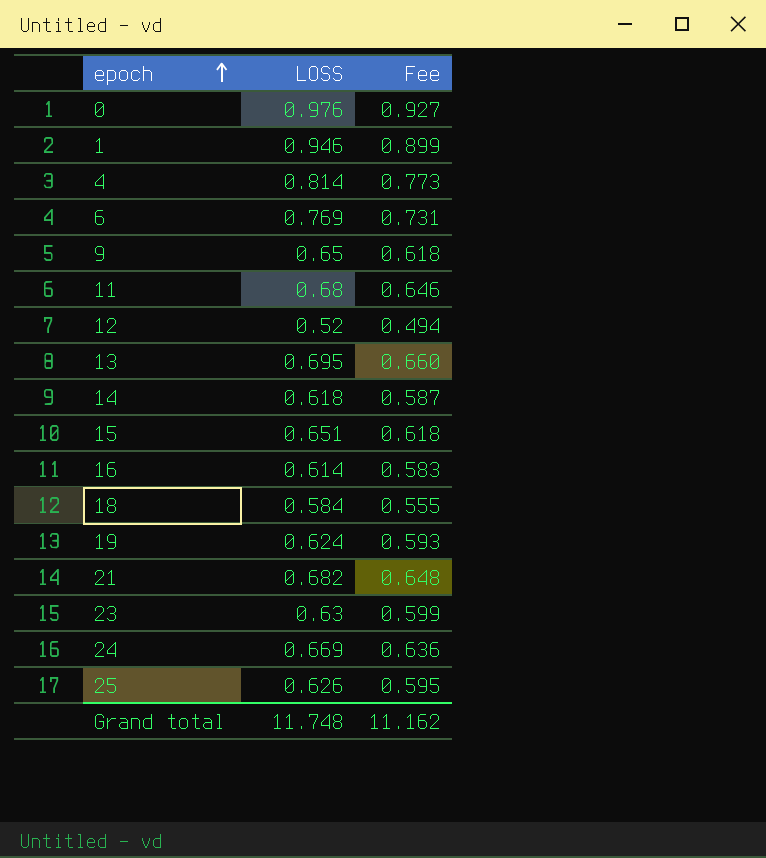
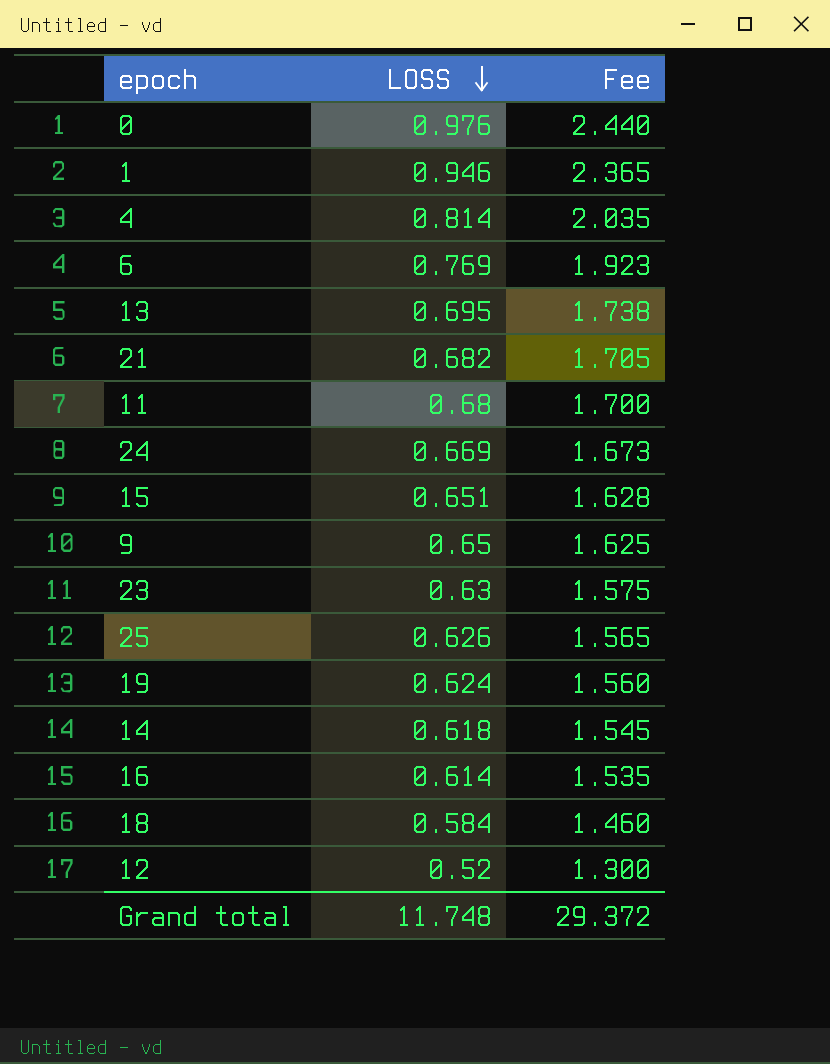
row order: epoch ascending -> LOSS descending
column Fee | formula: [LOSS] * 0.95 -> [LOSS] * 2.5
Grand total | Fee: 11.162 -> 29.372

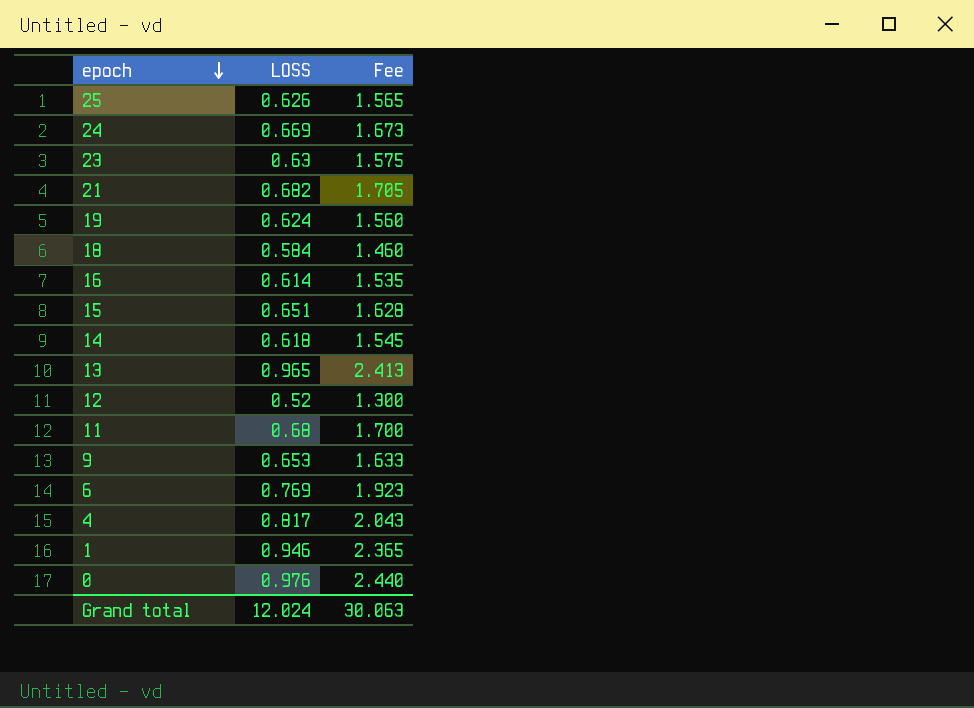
row order: LOSS descending -> epoch descending
13 | LOSS: 0.695 -> 0.965
13 | Fee: 1.738 -> 2.413
9 | LOSS: 0.65 -> 0.653
9 | Fee: 1.625 -> 1.633
4 | LOSS: 0.814 -> 0.817
4 | Fee: 2.035 -> 2.043
Grand total | LOSS: 11.748 -> 12.024
Grand total | Fee: 29.372 -> 30.063

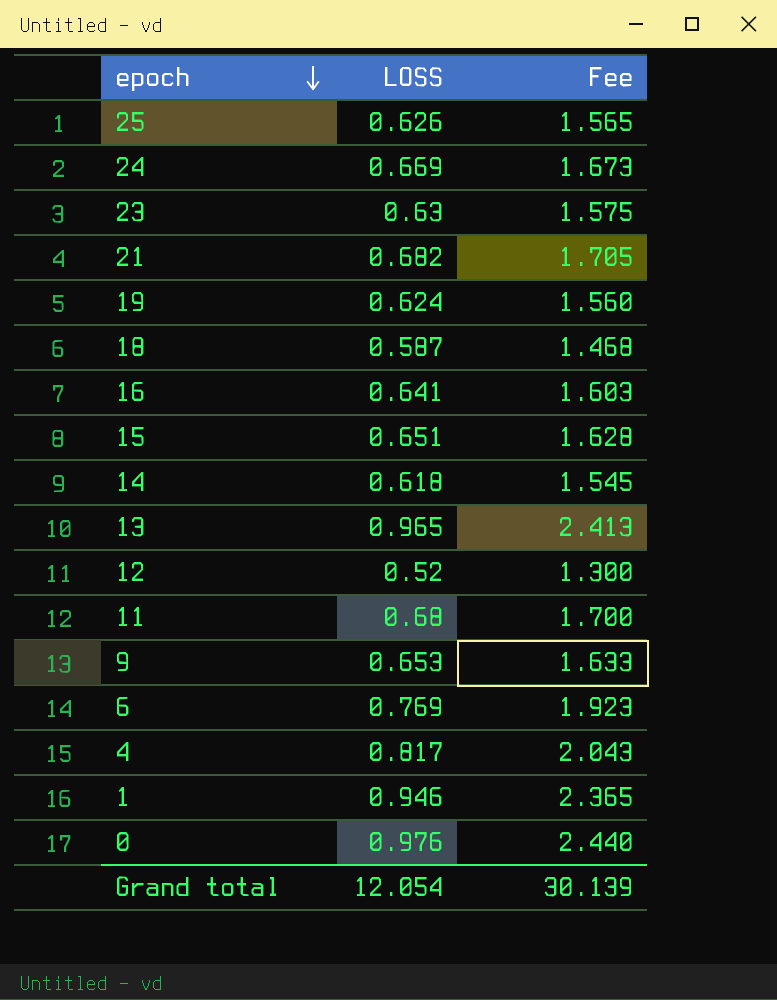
18 | LOSS: 0.584 -> 0.587
18 | Fee: 1.460 -> 1.468
16 | LOSS: 0.614 -> 0.641
16 | Fee: 1.535 -> 1.603
Grand total | LOSS: 12.024 -> 12.054
Grand total | Fee: 30.063 -> 30.139

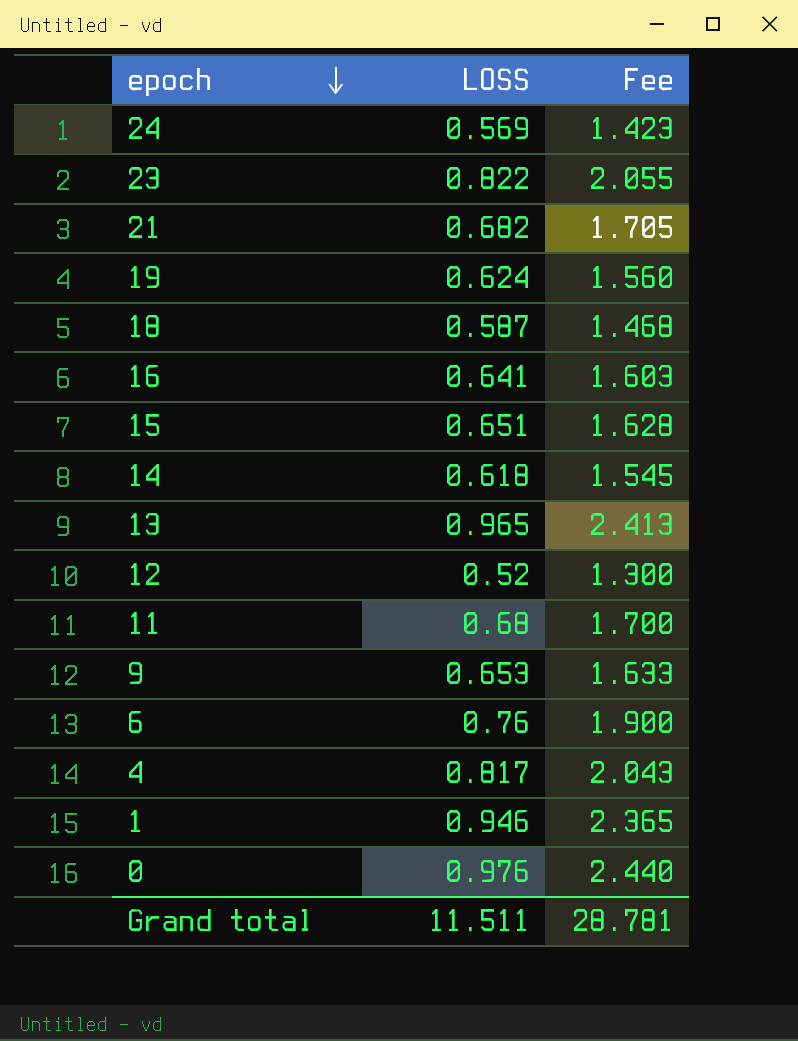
row 25: 0.626 | 1.565 -> none
24 | LOSS: 0.669 -> 0.569
24 | Fee: 1.673 -> 1.423
23 | LOSS: 0.63 -> 0.822
23 | Fee: 1.575 -> 2.055
6 | LOSS: 0.769 -> 0.76
6 | Fee: 1.923 -> 1.900
Grand total | LOSS: 12.054 -> 11.511
Grand total | Fee: 30.139 -> 28.781

